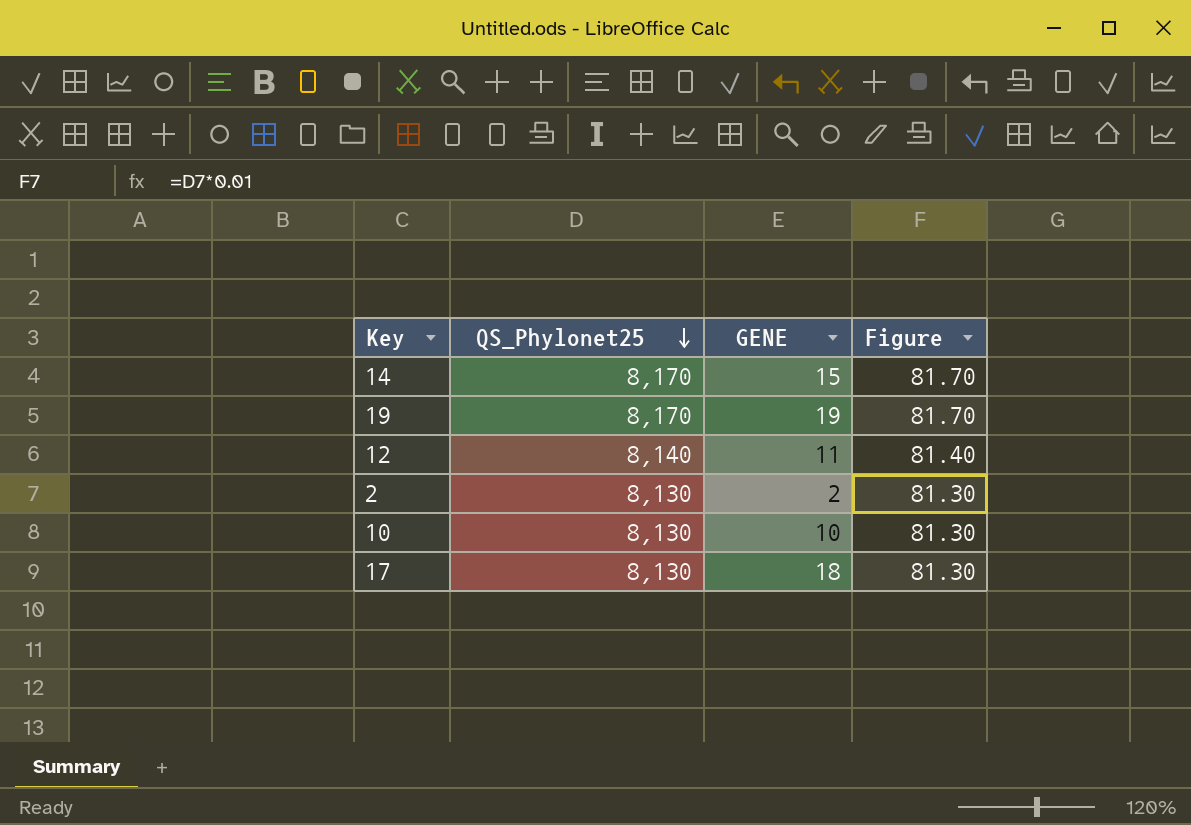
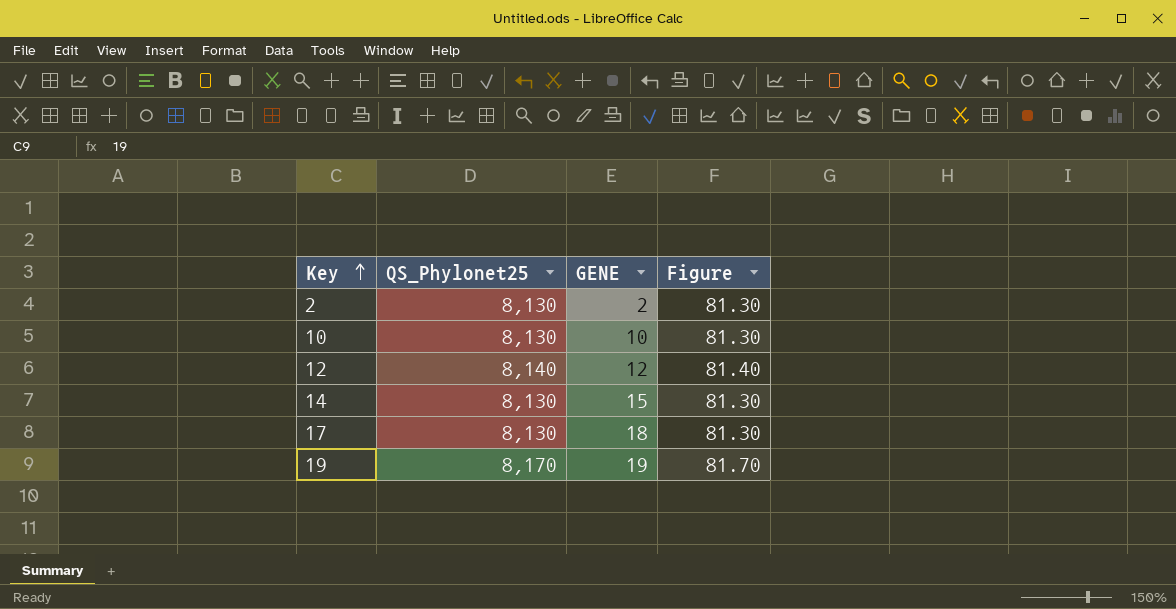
row order: QS_Phylonet25 descending -> Key ascending
12 | GENE: 11 -> 12
14 | QS_Phylonet25: 8,170 -> 8,130
14 | Figure: 81.70 -> 81.30

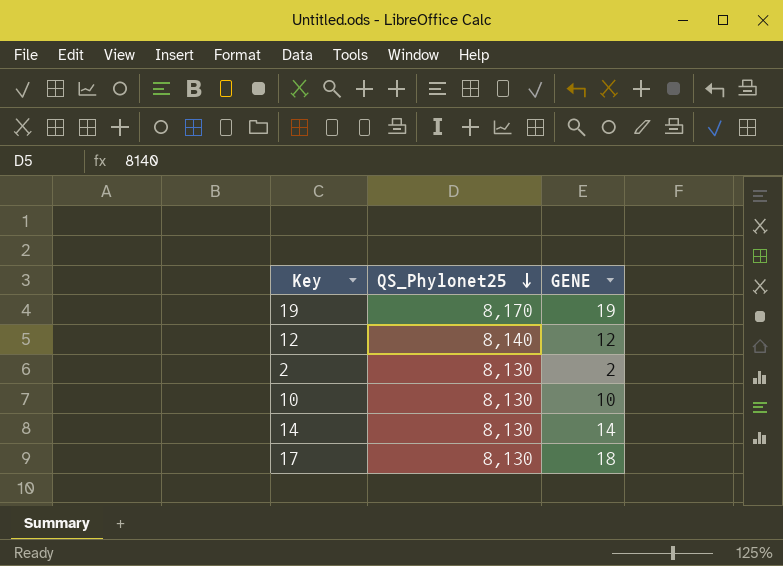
row order: Key ascending -> QS_Phylonet25 descending
column Figure | formula: [QS_Phylonet25] * 0.01 -> none
14 | GENE: 15 -> 14

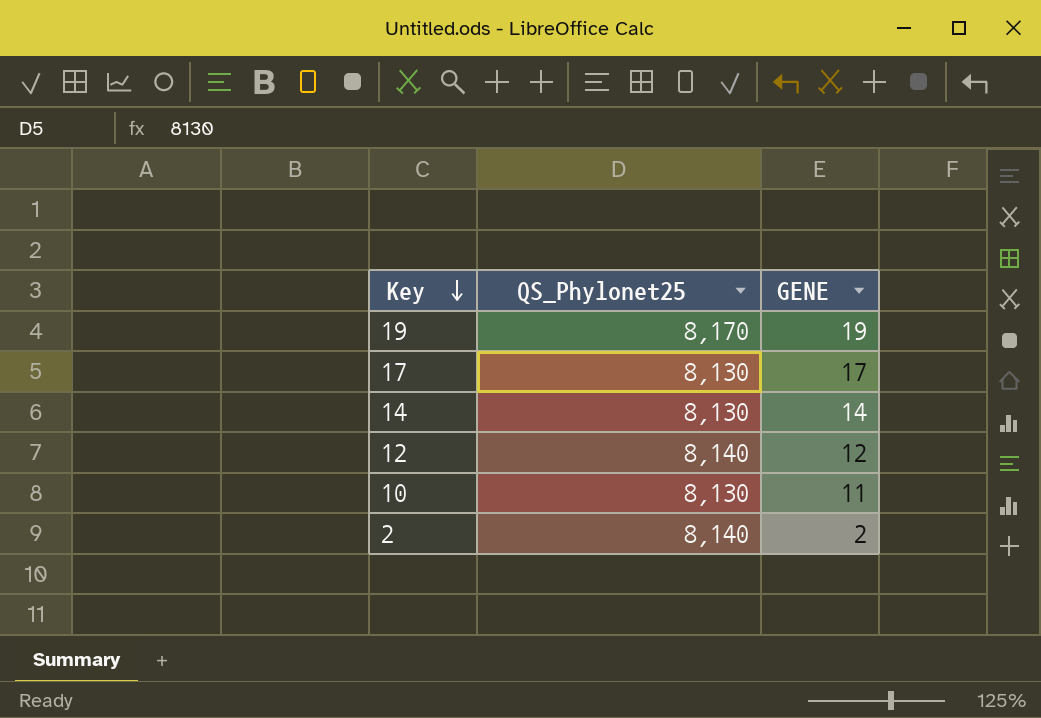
row order: QS_Phylonet25 descending -> Key descending
17 | GENE: 18 -> 17
10 | GENE: 10 -> 11
2 | QS_Phylonet25: 8,130 -> 8,140

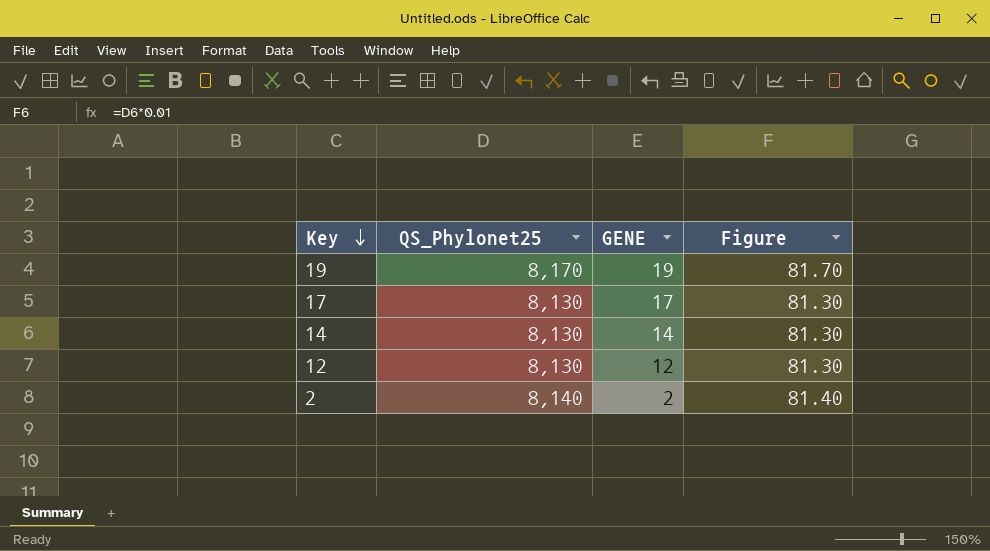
column Figure | formula: none -> [QS_Phylonet25] * 0.01
row 10: 8,130 | 11 -> none
12 | QS_Phylonet25: 8,140 -> 8,130

